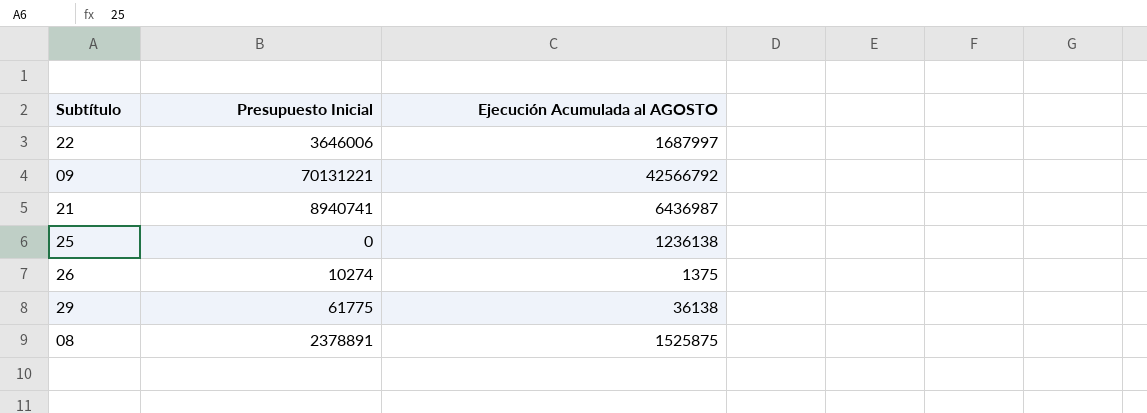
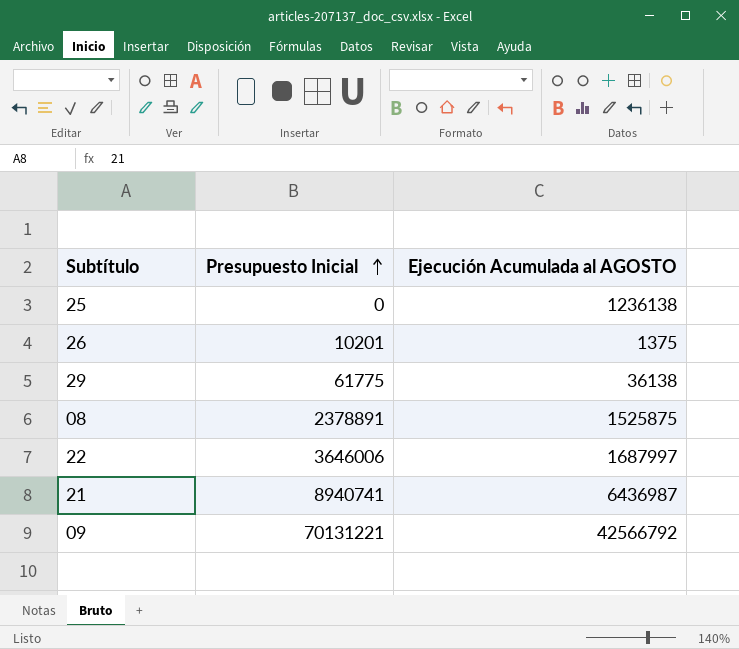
row order: none -> Presupuesto Inicial ascending
26 | Presupuesto Inicial: 10274 -> 10201

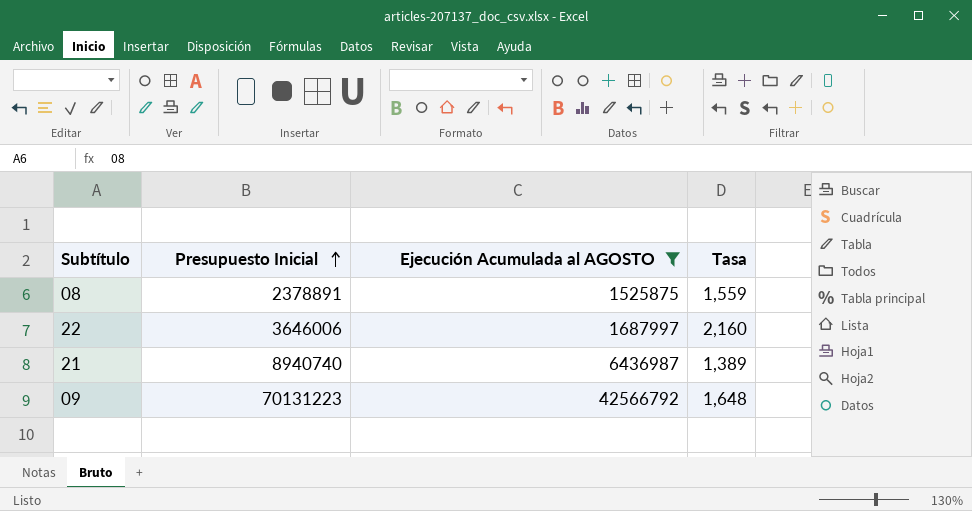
filter: none -> Ejecución Acumulada al AGOSTO >= 1525875
column Tasa | formula: none -> [Presupuesto Inicial] / [Ejecución Acumulada al AGOSTO]
21 | Presupuesto Inicial: 8940741 -> 8940740
09 | Presupuesto Inicial: 70131221 -> 70131223

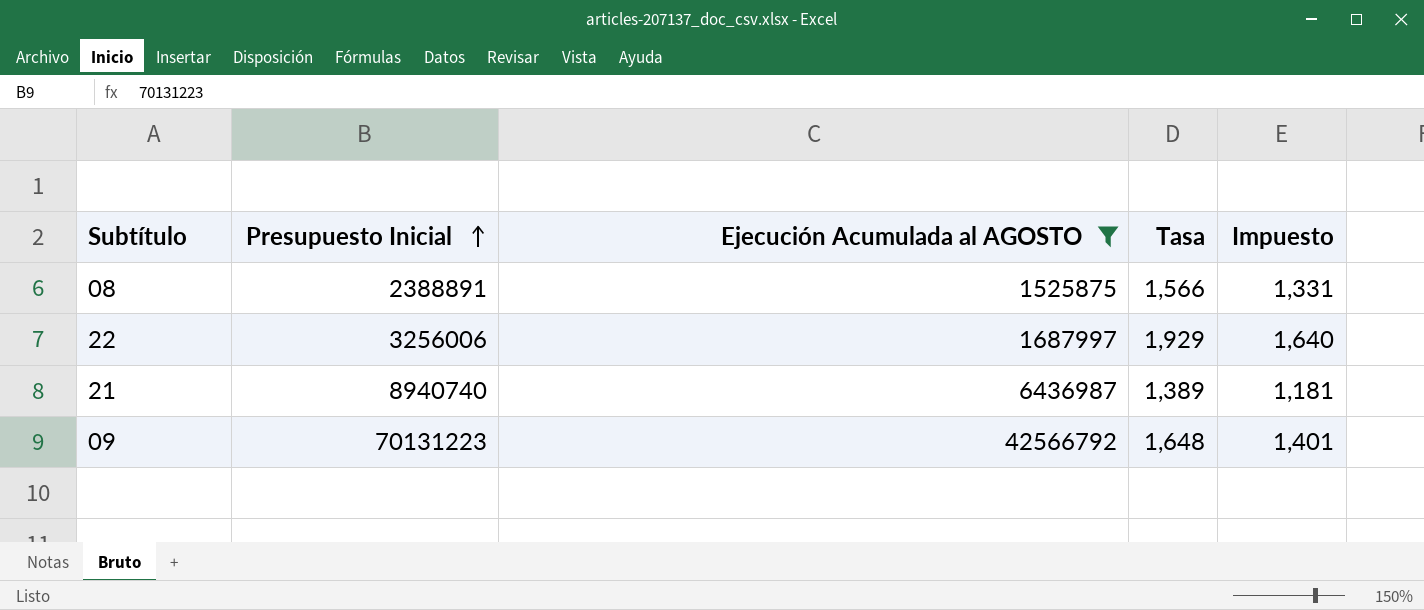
column Impuesto | formula: none -> [Tasa] * 0,85
08 | Presupuesto Inicial: 2378891 -> 2388891
08 | Tasa: 1,559 -> 1,566
22 | Presupuesto Inicial: 3646006 -> 3256006
22 | Tasa: 2,160 -> 1,929

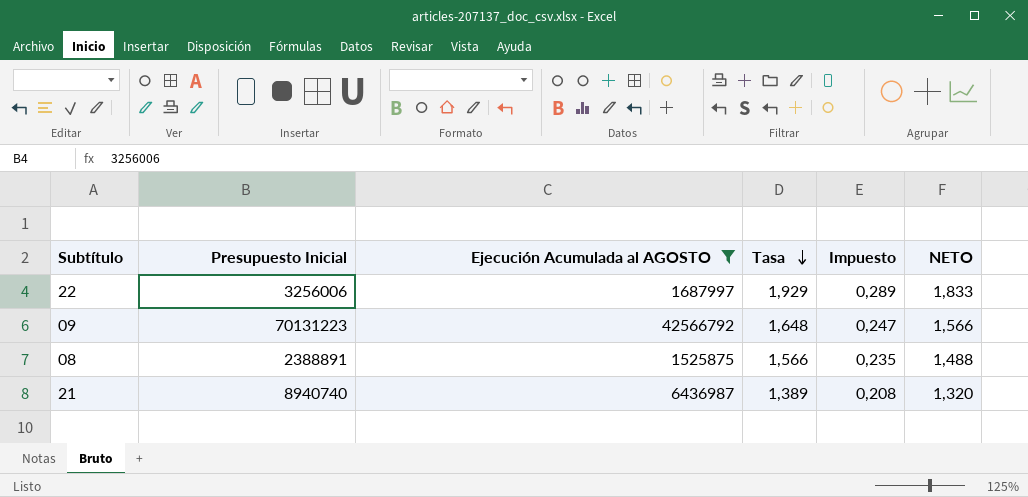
row order: Presupuesto Inicial ascending -> Tasa descending
column Impuesto | formula: [Tasa] * 0,85 -> [Tasa] * 0,15
column NETO | formula: none -> [Tasa] * 0,95

